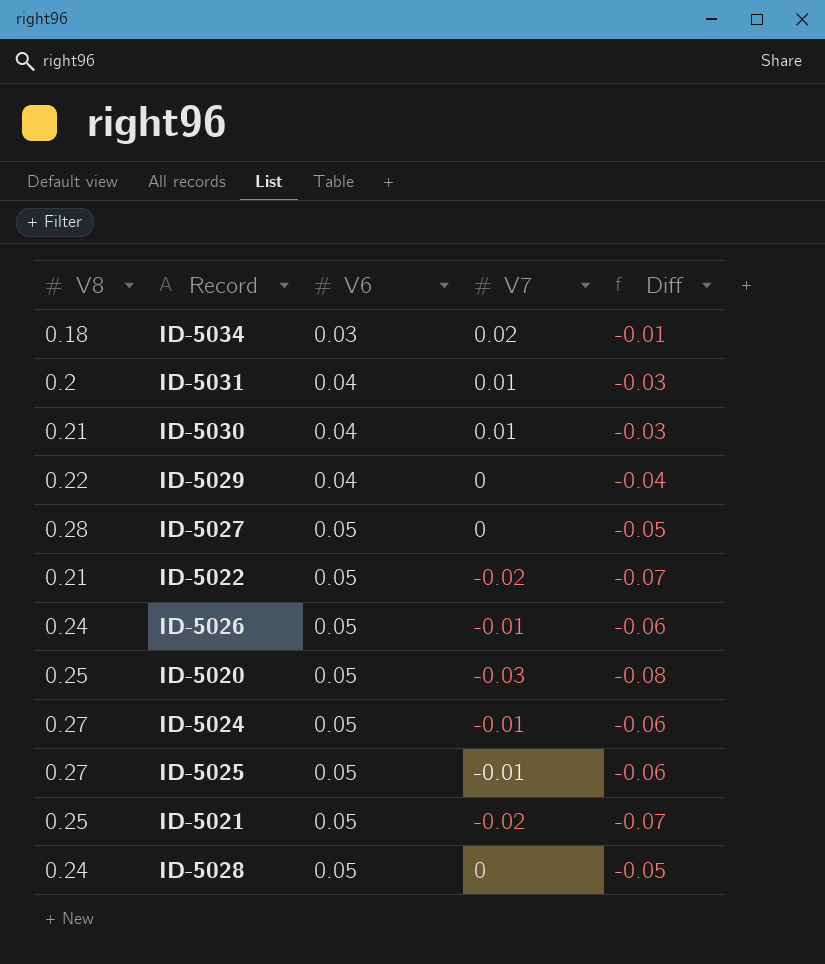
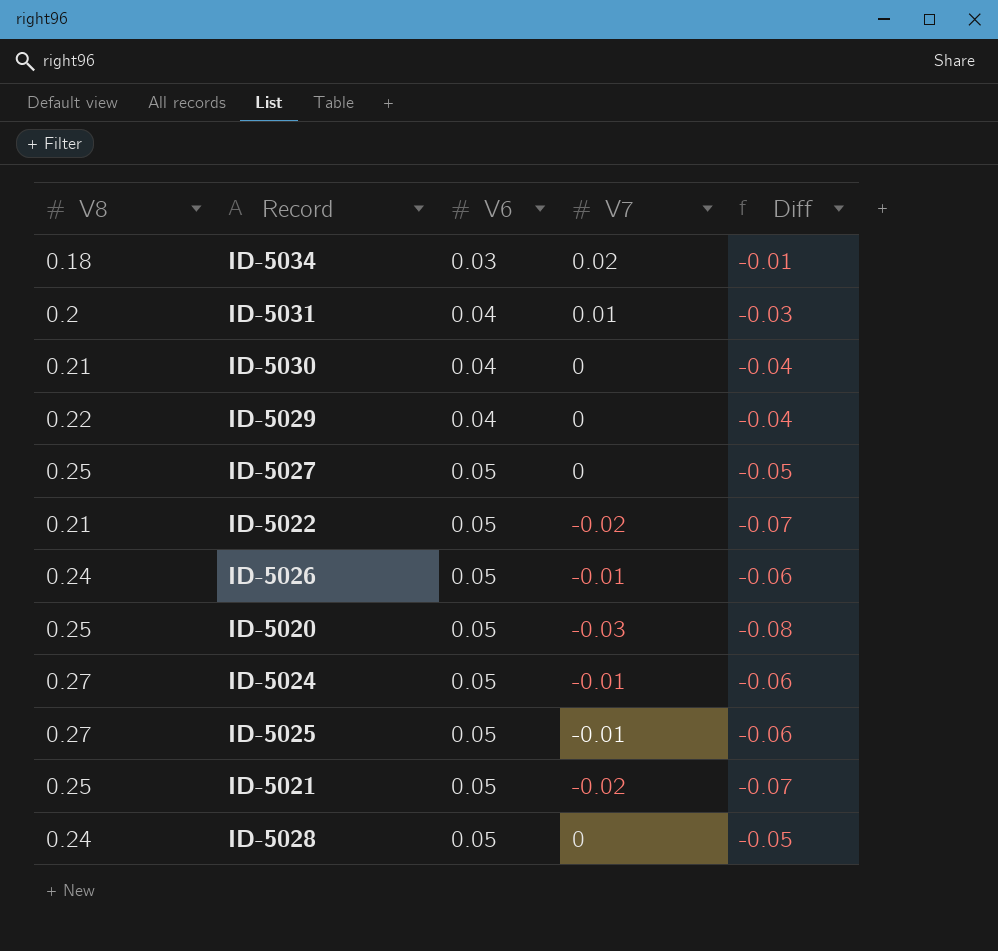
ID-5030 | V7: 0.01 -> 0
ID-5030 | Diff: -0.03 -> -0.04
ID-5027 | V8: 0.28 -> 0.25

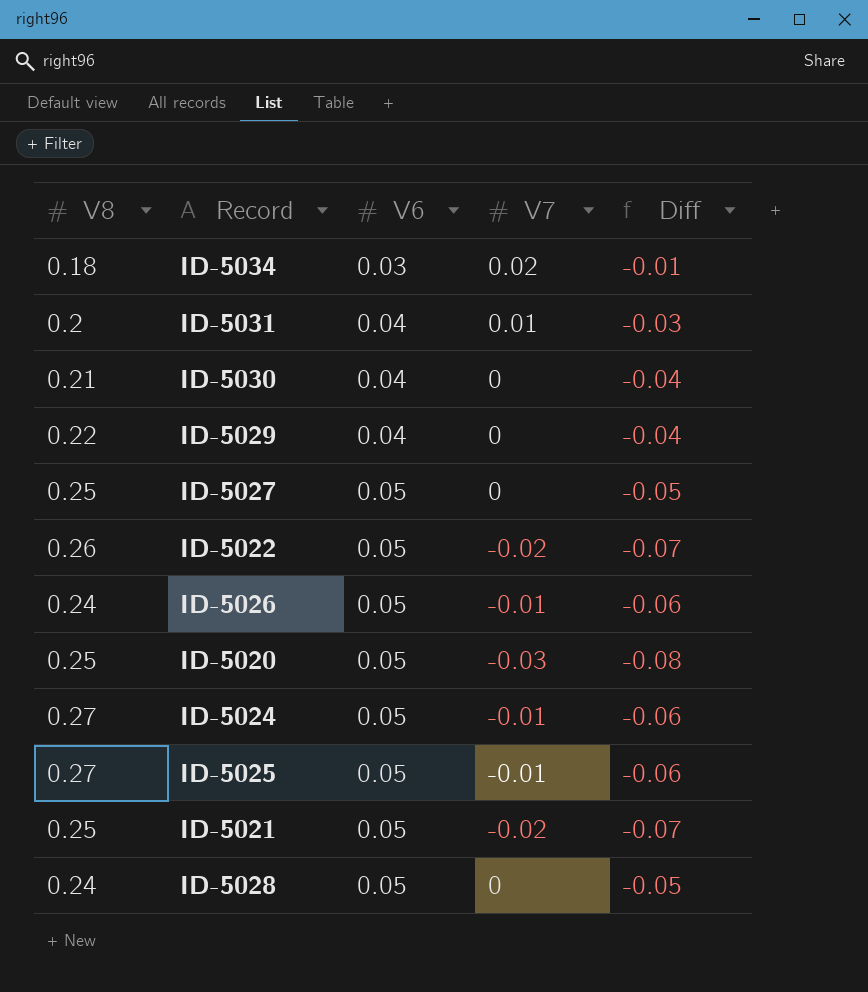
ID-5022 | V8: 0.21 -> 0.26

